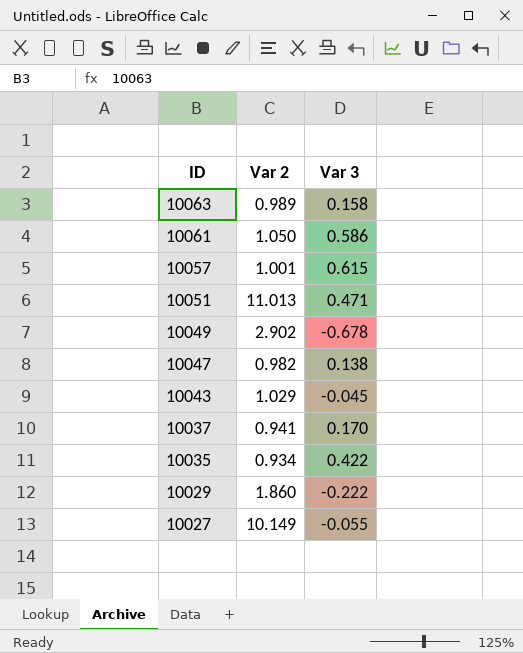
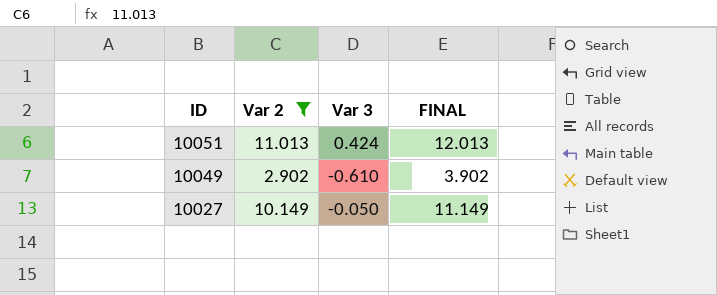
filter: none -> Var 2 >= 2.902
column FINAL | formula: none -> [Var 2] + 1
10051 | Var 3: 0.471 -> 0.424
10049 | Var 3: -0.678 -> -0.610
10027 | Var 3: -0.055 -> -0.050

